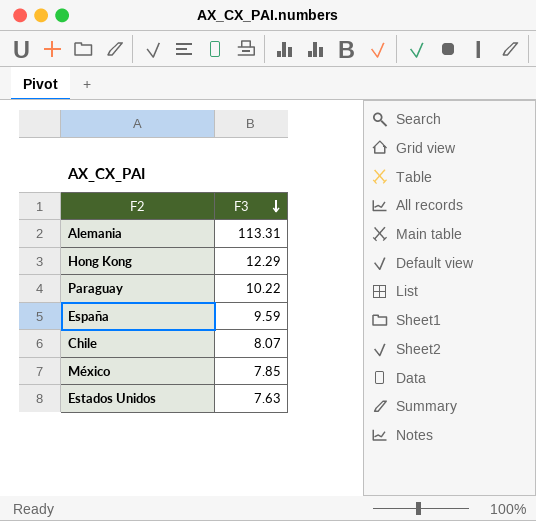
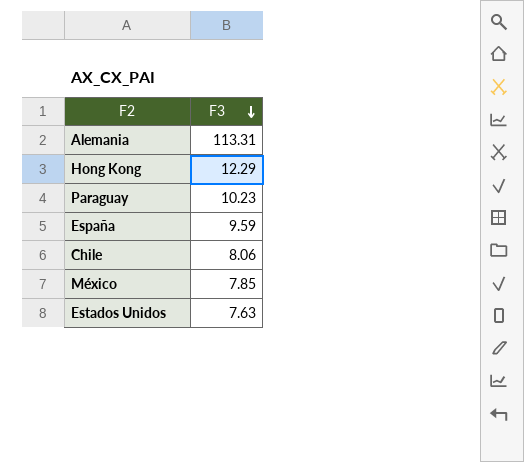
Paraguay | F3: 10.22 -> 10.23
Chile | F3: 8.07 -> 8.06

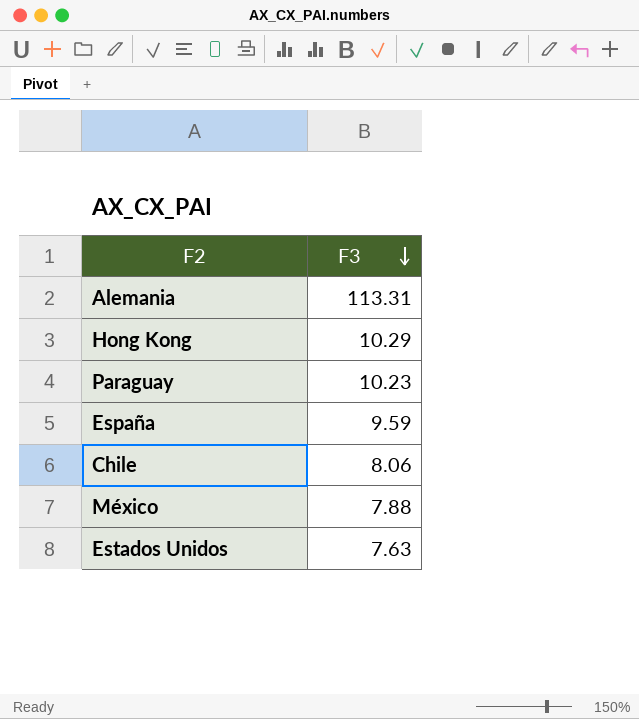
Hong Kong | F3: 12.29 -> 10.29
México | F3: 7.85 -> 7.88

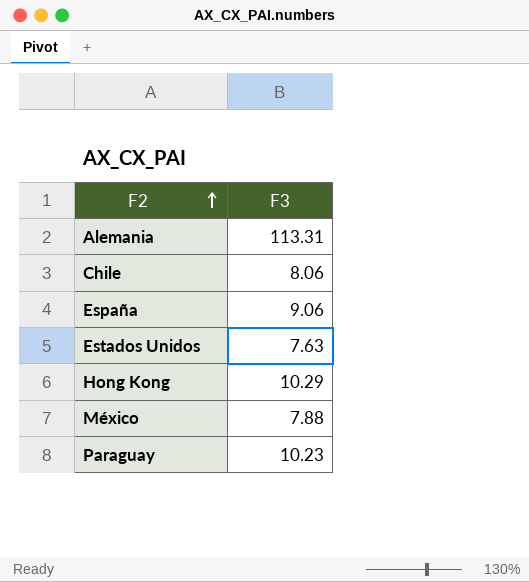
row order: F3 descending -> F2 ascending
España | F3: 9.59 -> 9.06

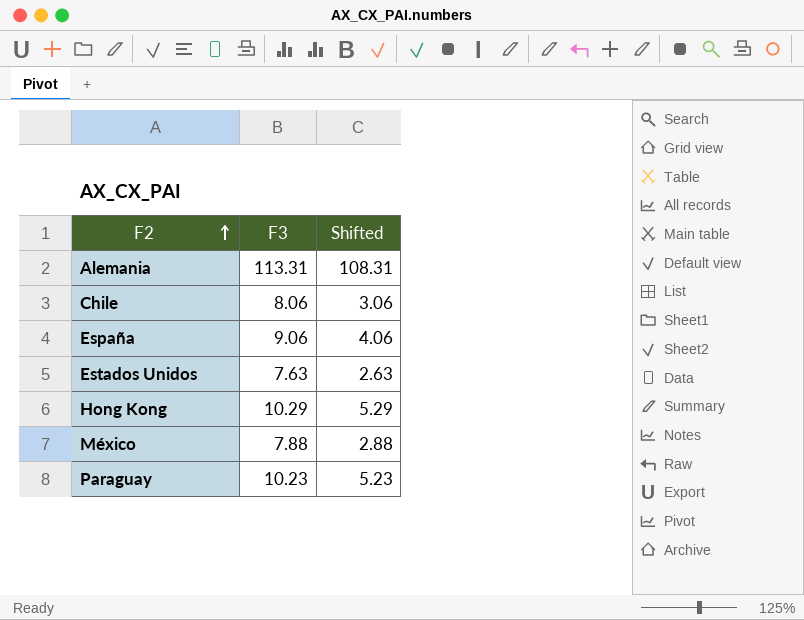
column Shifted | formula: none -> [F3] - 5

